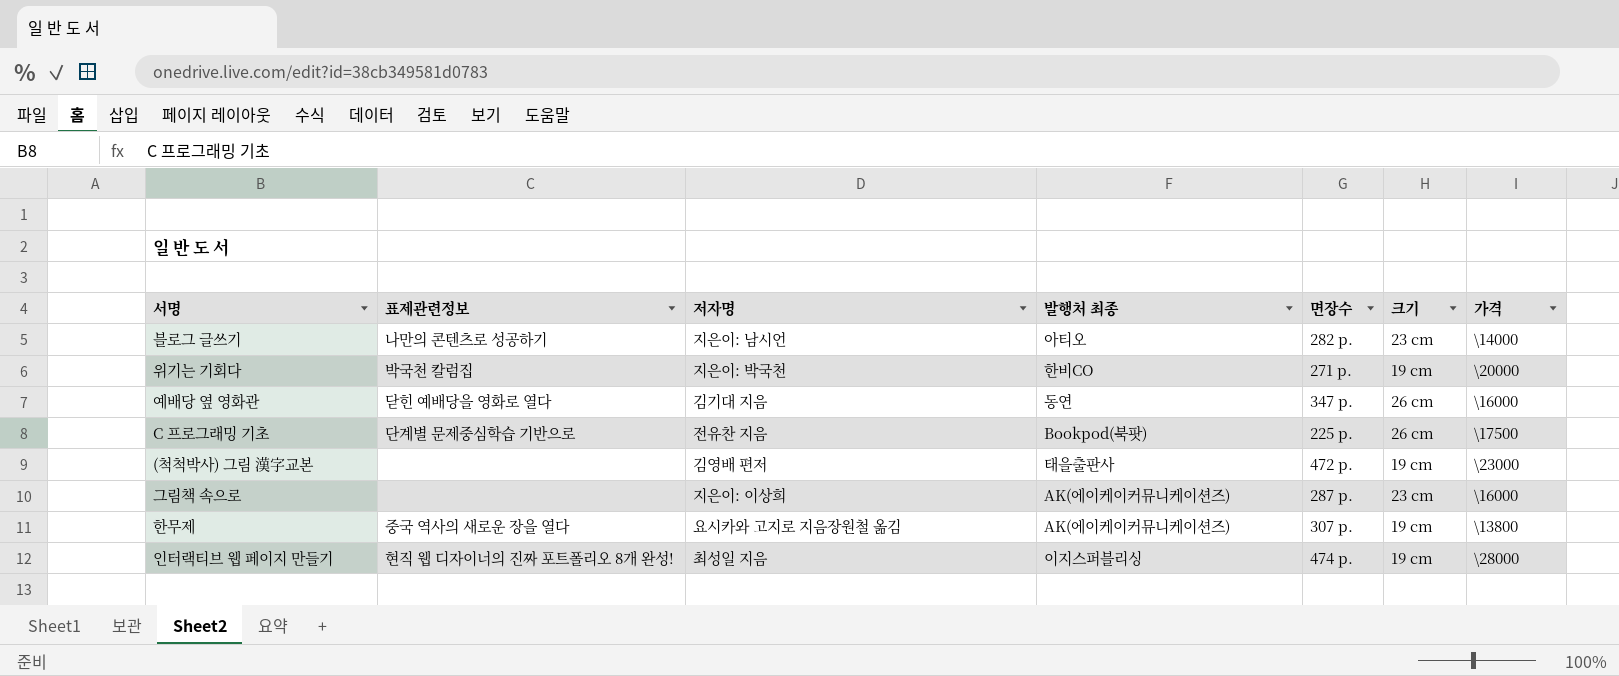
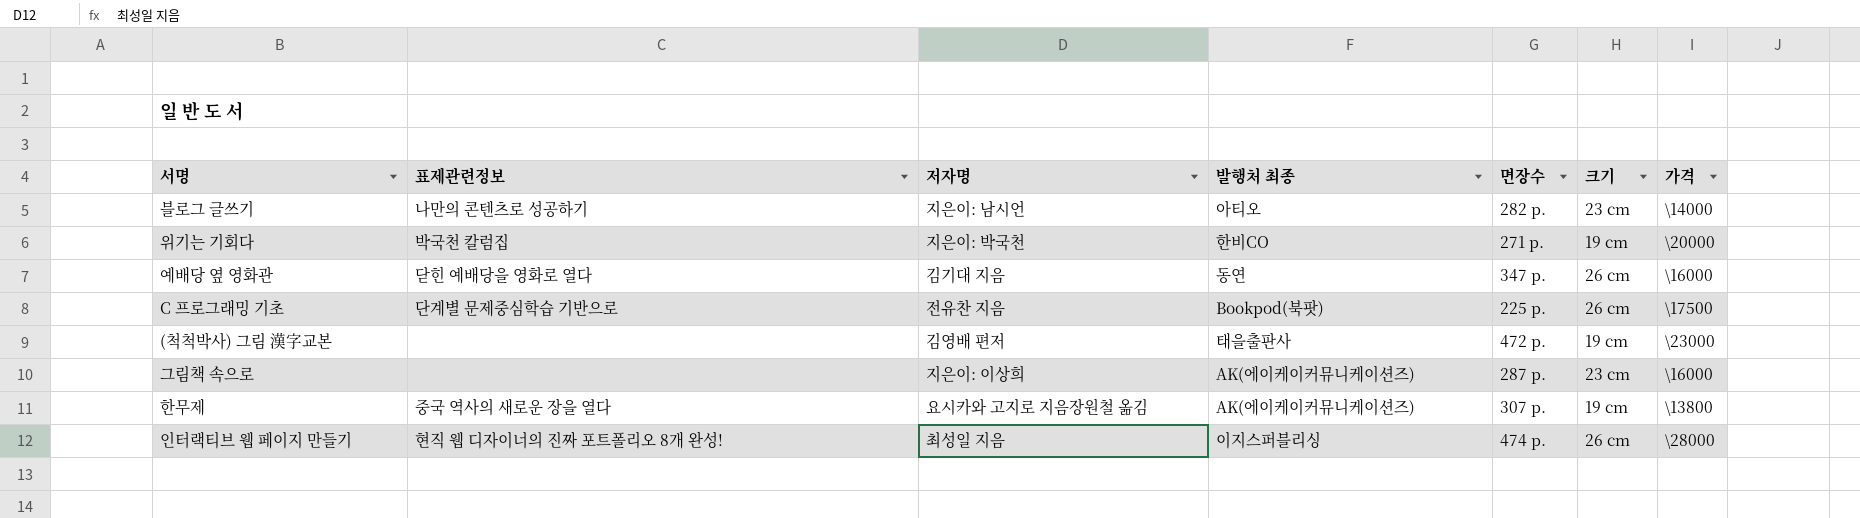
인터랙티브 웹 페이지 만들기 | 크기: 19 cm -> 26 cm

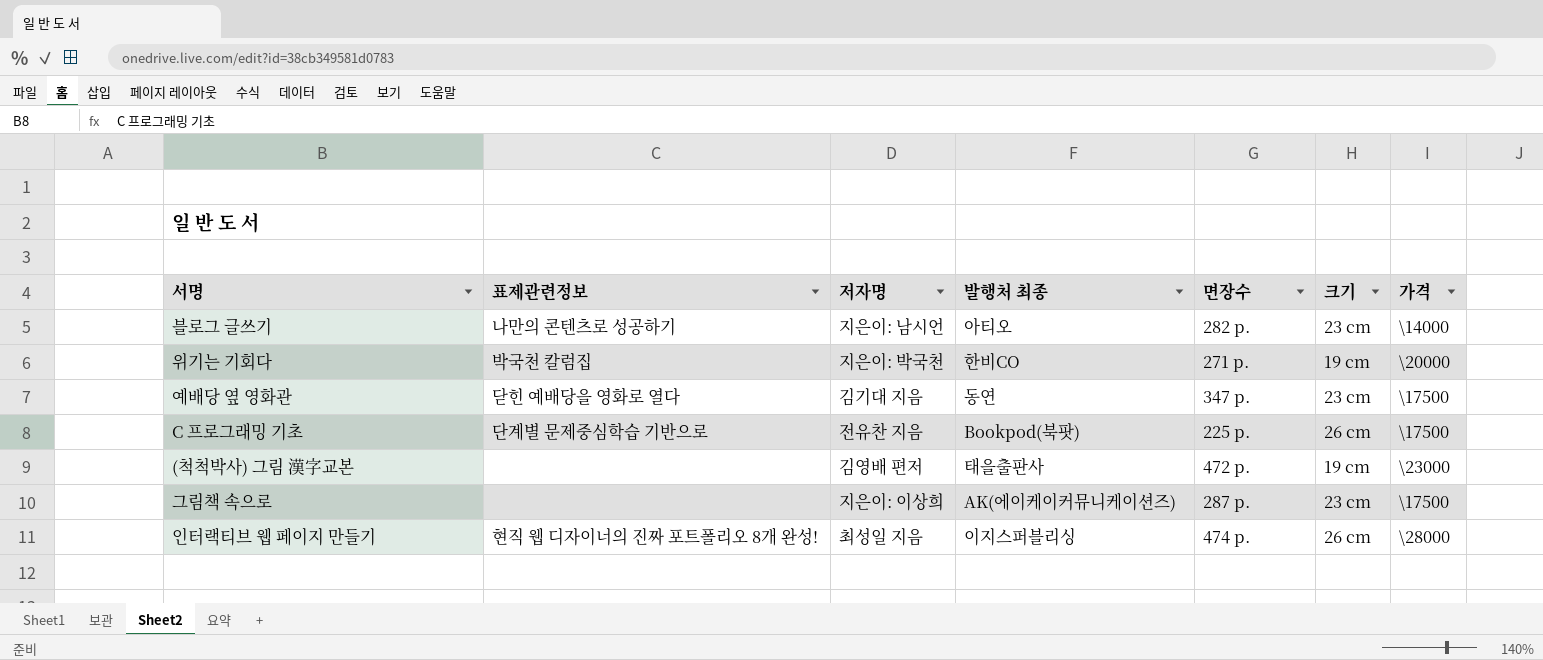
row 한무제: 중국 역사의 새로운 장을 열다 | 요시카와 고지로 지음장원철 옮김 | AK(에이케이커뮤니케이션즈) | 307 p. | 19 cm | \13800 -> none
예배당 옆 영화관 | 크기: 26 cm -> 23 cm
예배당 옆 영화관 | 가격: \16000 -> \17500
그림책 속으로 | 가격: \16000 -> \17500

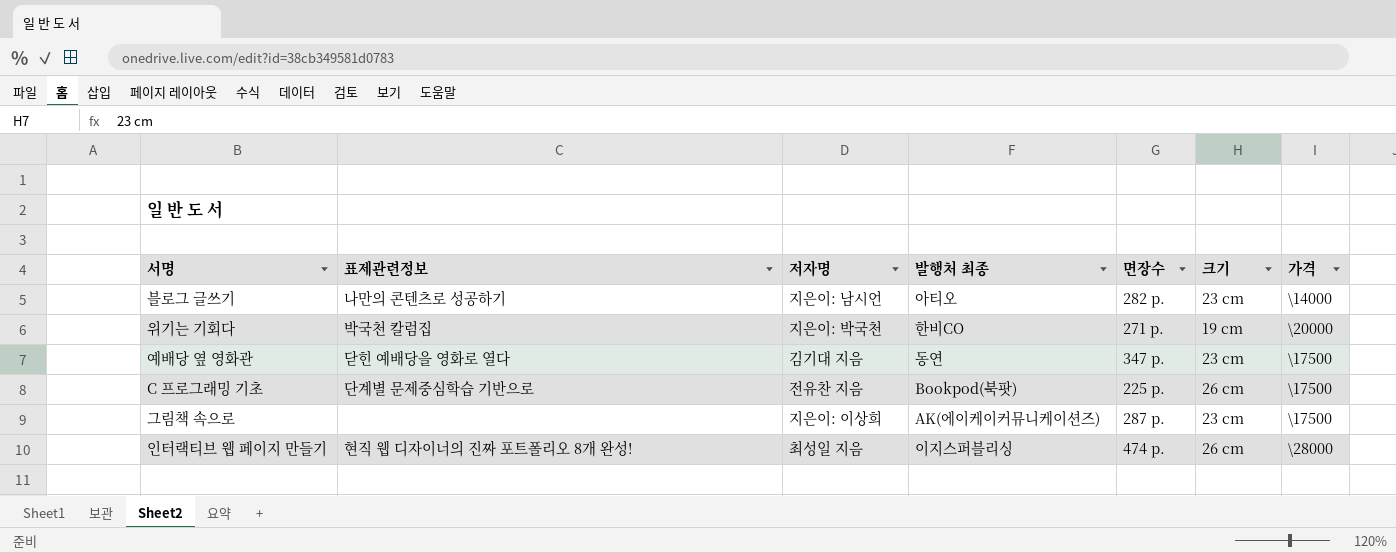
row (척척박사) 그림 漢字교본: none | 김영배 편저 | 태을출판사 | 472 p. | 19 cm | \23000 -> none

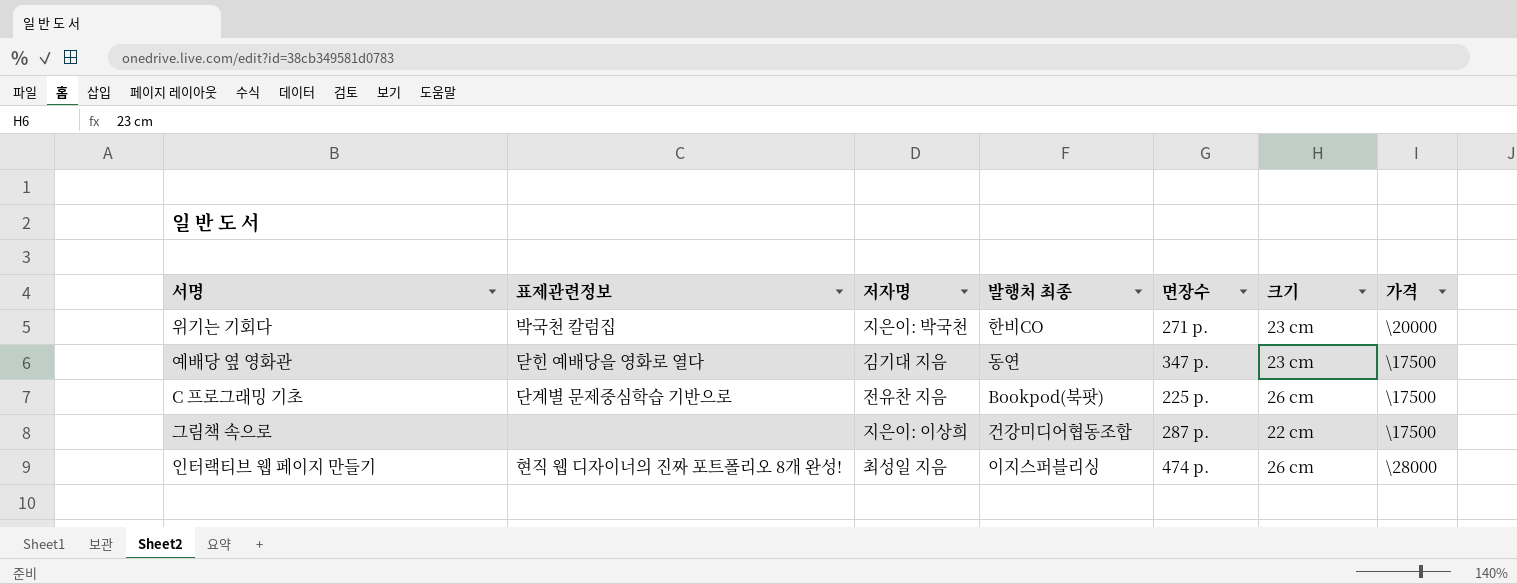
row 블로그 글쓰기: 나만의 콘텐츠로 성공하기 | 지은이: 남시언 | 아티오 | 282 p. | 23 cm | \14000 -> none
위기는 기회다 | 크기: 19 cm -> 23 cm
그림책 속으로 | 발행처 최종: AK(에이케이커뮤니케이션즈) -> 건강미디어협동조합
그림책 속으로 | 크기: 23 cm -> 22 cm

